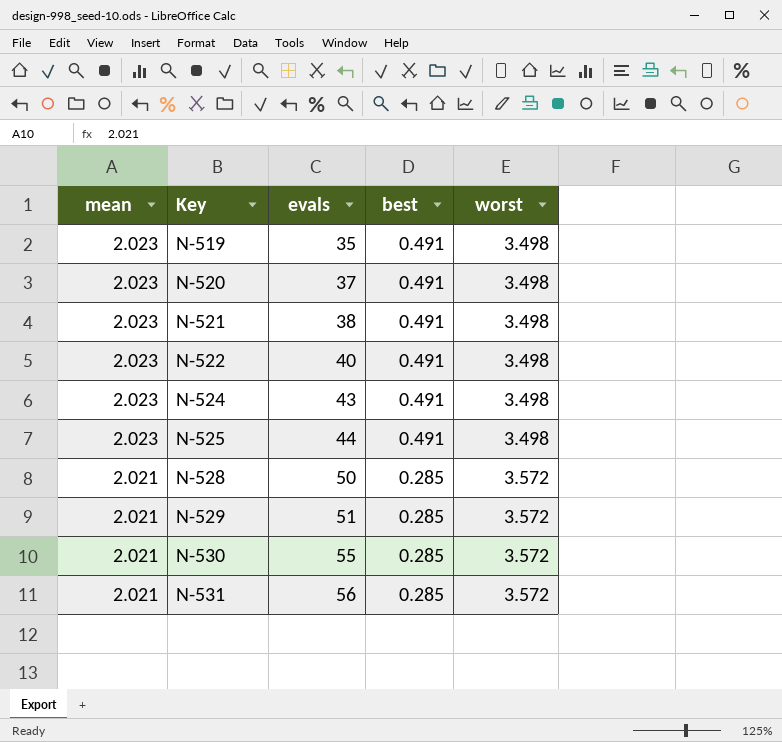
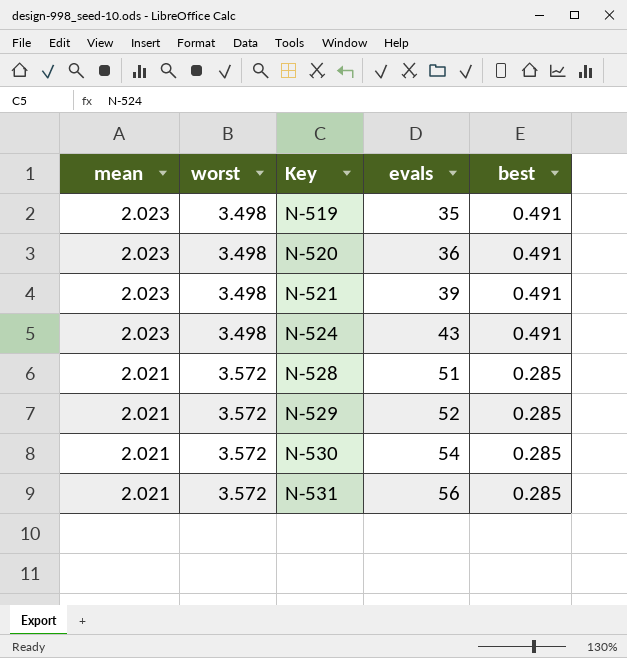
column worst | position: 5 -> 2
row N-522: 2.023 | 40 | 0.491 | 3.498 -> none
row N-525: 2.023 | 44 | 0.491 | 3.498 -> none
N-520 | evals: 37 -> 36
N-521 | evals: 38 -> 39
N-528 | evals: 50 -> 51
N-529 | evals: 51 -> 52
N-530 | evals: 55 -> 54

